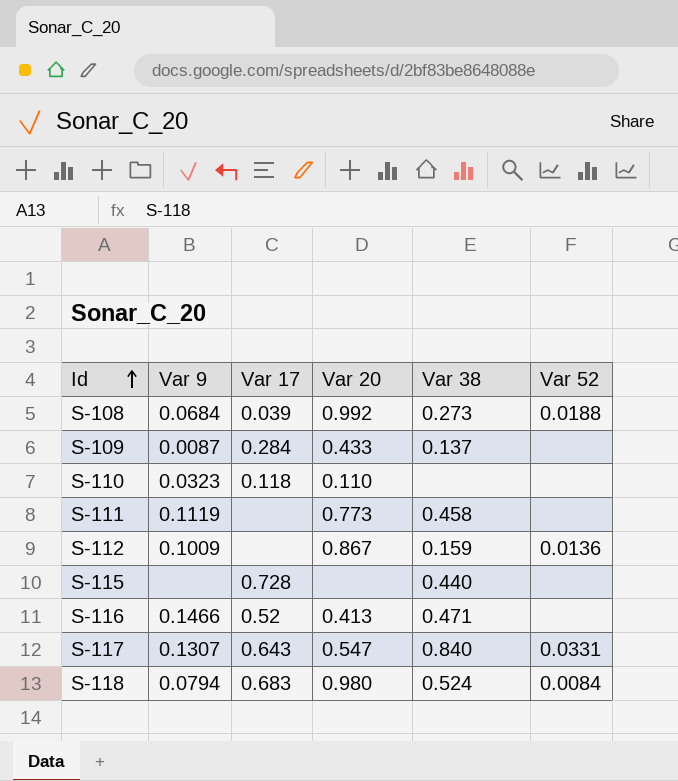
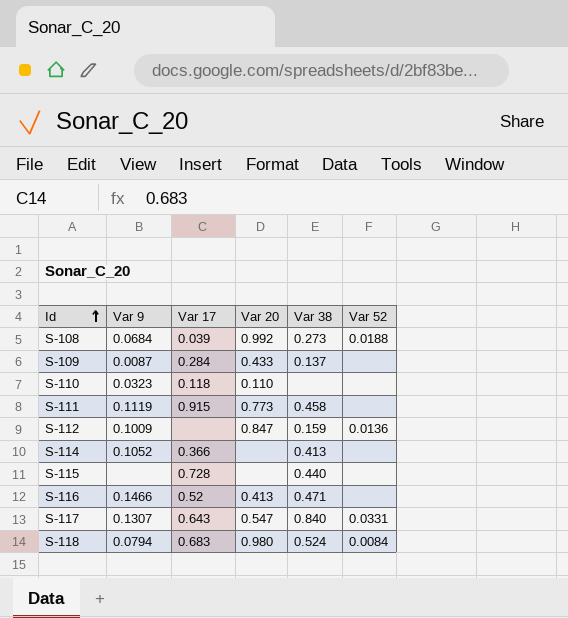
S-111 | Var 17: none -> 0.915
S-112 | Var 20: 0.867 -> 0.847
row S-114: none -> 0.1052 | 0.366 | none | 0.413 | none

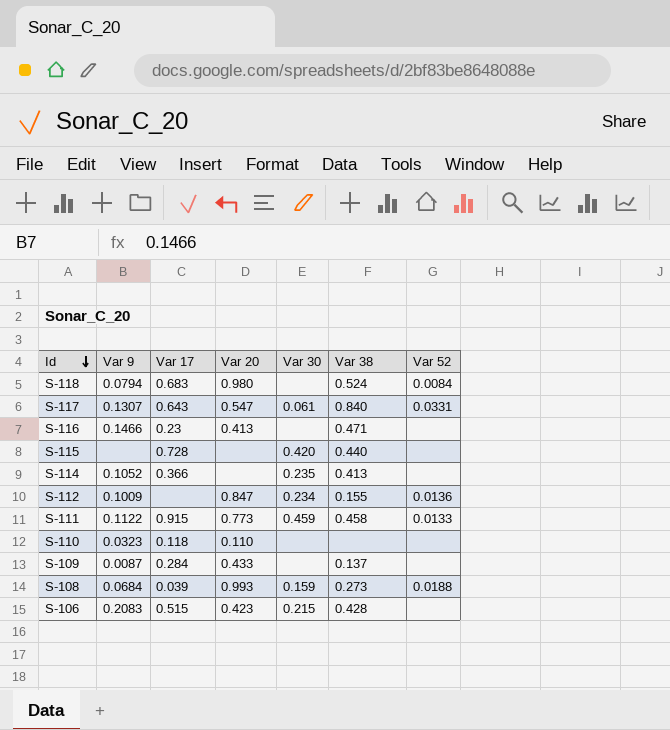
row order: Id ascending -> Id descending
column Var 30 | position: none -> 5
S-116 | Var 17: 0.52 -> 0.23
S-112 | Var 38: 0.159 -> 0.155
S-111 | Var 9: 0.1119 -> 0.1122
S-111 | Var 52: none -> 0.0133
S-108 | Var 20: 0.992 -> 0.993
row S-106: none -> 0.2083 | 0.515 | 0.423 | 0.215 | 0.428 | none

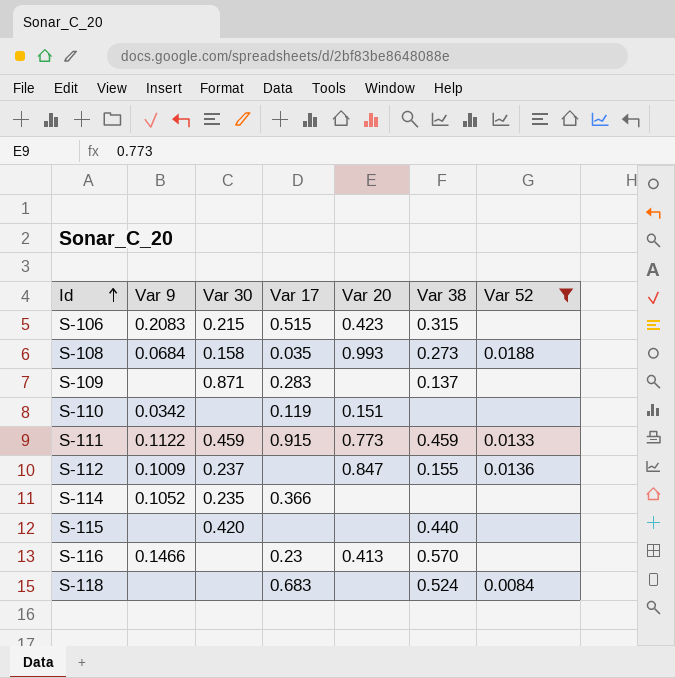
filter: none -> Var 52 != 0.0331
row order: Id descending -> Id ascending
column Var 30 | position: 5 -> 3
S-106 | Var 38: 0.428 -> 0.315
S-108 | Var 30: 0.159 -> 0.158
S-108 | Var 17: 0.039 -> 0.035
S-109 | Var 9: 0.0087 -> none
S-109 | Var 30: none -> 0.871
S-109 | Var 17: 0.284 -> 0.283
S-109 | Var 20: 0.433 -> none
S-110 | Var 9: 0.0323 -> 0.0342
S-110 | Var 17: 0.118 -> 0.119
S-110 | Var 20: 0.110 -> 0.151
S-111 | Var 38: 0.458 -> 0.459
S-112 | Var 30: 0.234 -> 0.237
S-114 | Var 38: 0.413 -> none
S-115 | Var 17: 0.728 -> none
S-116 | Var 38: 0.471 -> 0.570
S-118 | Var 9: 0.0794 -> none
S-118 | Var 20: 0.980 -> none

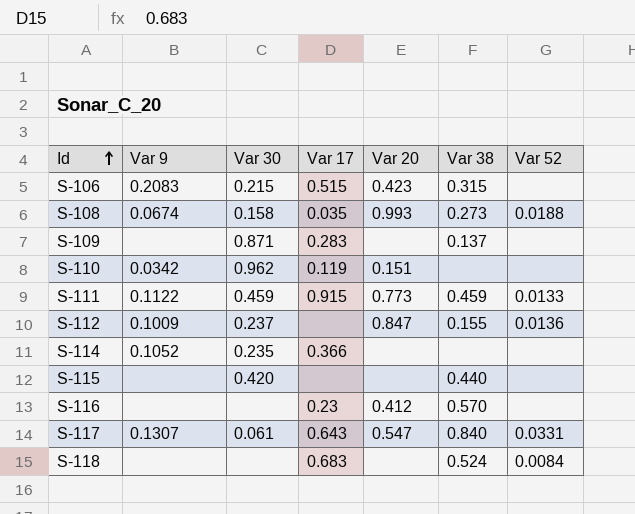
filter: Var 52 != 0.0331 -> none
S-108 | Var 9: 0.0684 -> 0.0674
S-110 | Var 30: none -> 0.962
S-116 | Var 9: 0.1466 -> none
S-116 | Var 20: 0.413 -> 0.412

